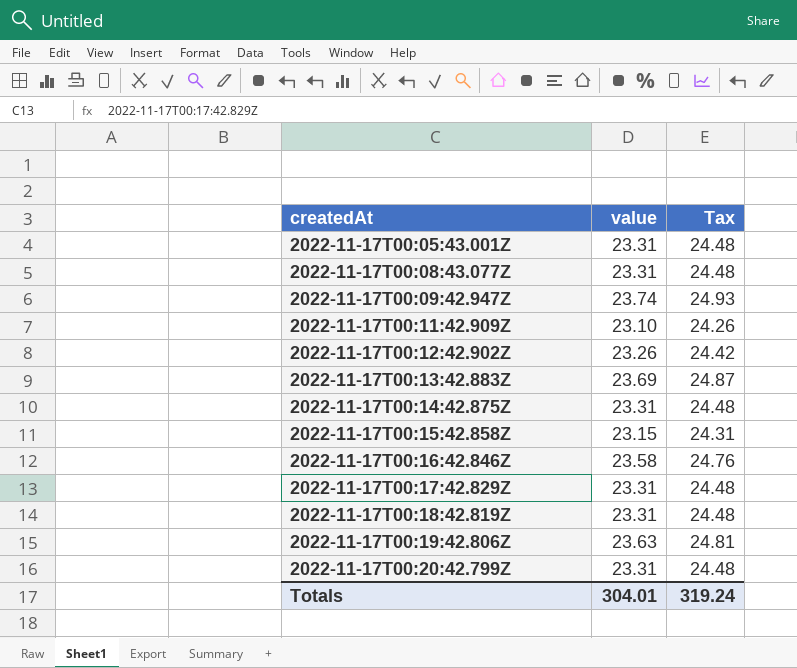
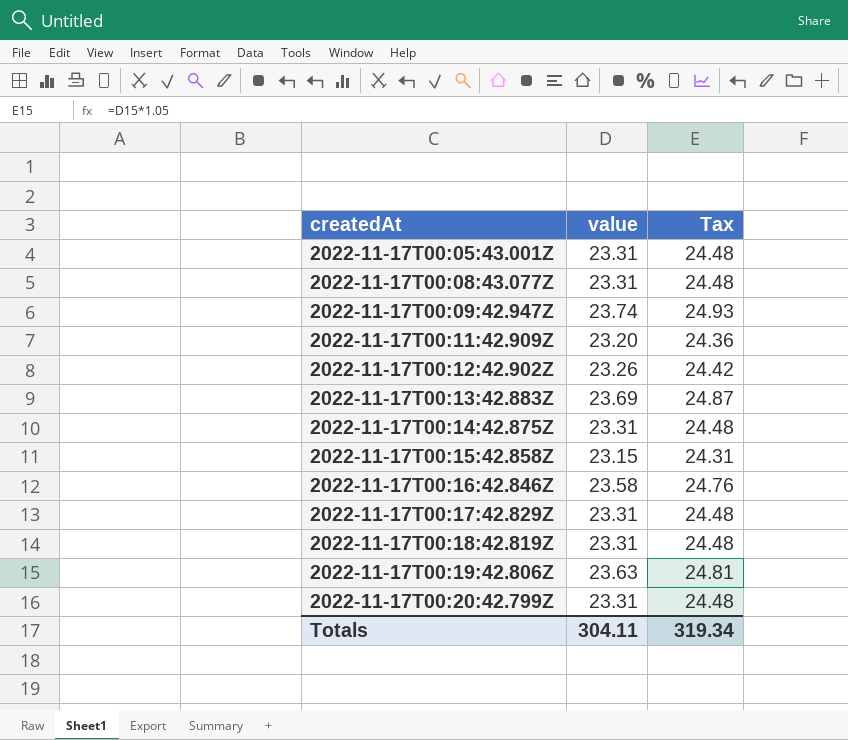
2022-11-17T00:11:42.909Z | value: 23.10 -> 23.20
2022-11-17T00:11:42.909Z | Tax: 24.26 -> 24.36
Totals | value: 304.01 -> 304.11
Totals | Tax: 319.24 -> 319.34

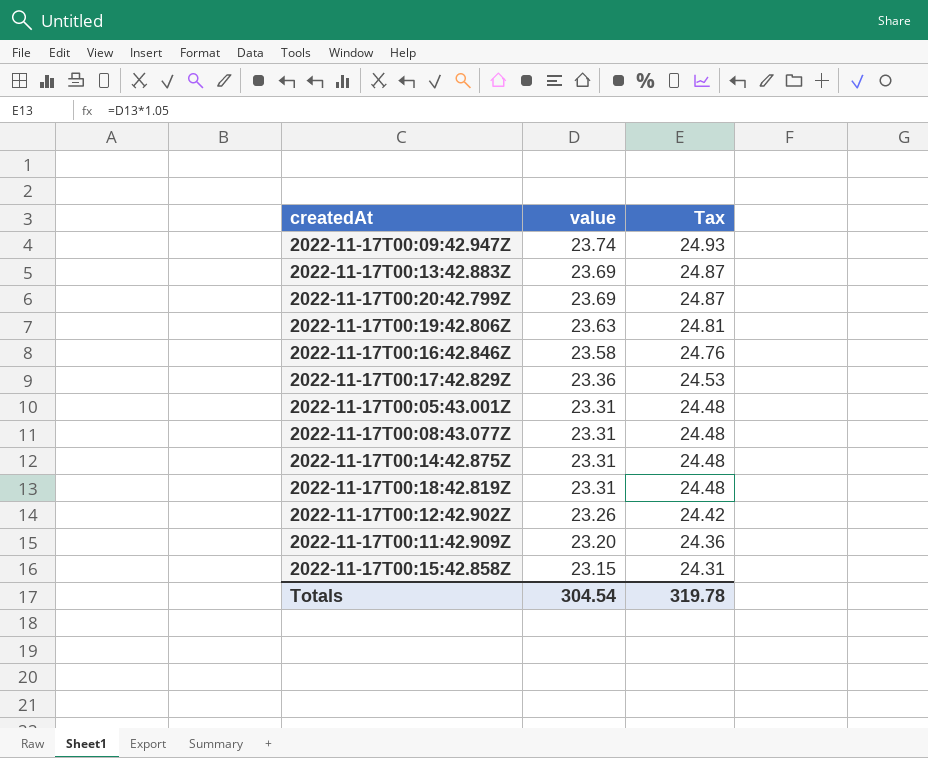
row order: createdAt ascending -> value descending
2022-11-17T00:20:42.799Z | value: 23.31 -> 23.69
2022-11-17T00:20:42.799Z | Tax: 24.48 -> 24.87
2022-11-17T00:17:42.829Z | value: 23.31 -> 23.36
2022-11-17T00:17:42.829Z | Tax: 24.48 -> 24.53
Totals | value: 304.11 -> 304.54
Totals | Tax: 319.34 -> 319.78

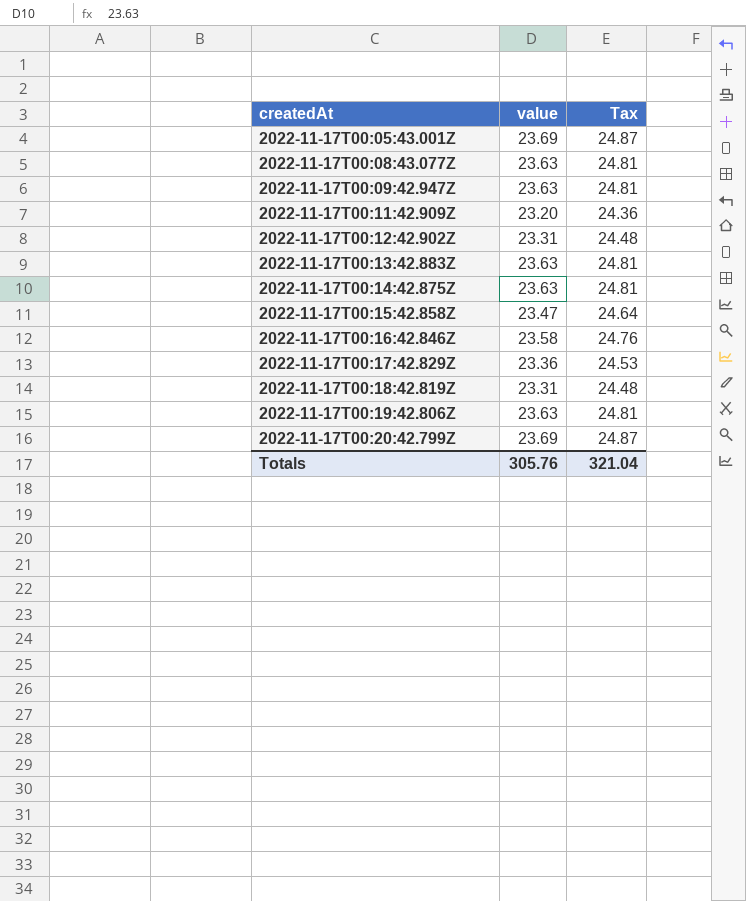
row order: value descending -> createdAt ascending
2022-11-17T00:05:43.001Z | value: 23.31 -> 23.69
2022-11-17T00:05:43.001Z | Tax: 24.48 -> 24.87
2022-11-17T00:08:43.077Z | value: 23.31 -> 23.63
2022-11-17T00:08:43.077Z | Tax: 24.48 -> 24.81
2022-11-17T00:09:42.947Z | value: 23.74 -> 23.63
2022-11-17T00:09:42.947Z | Tax: 24.93 -> 24.81
2022-11-17T00:12:42.902Z | value: 23.26 -> 23.31
2022-11-17T00:12:42.902Z | Tax: 24.42 -> 24.48
2022-11-17T00:13:42.883Z | value: 23.69 -> 23.63
2022-11-17T00:13:42.883Z | Tax: 24.87 -> 24.81
2022-11-17T00:14:42.875Z | value: 23.31 -> 23.63
2022-11-17T00:14:42.875Z | Tax: 24.48 -> 24.81
2022-11-17T00:15:42.858Z | value: 23.15 -> 23.47
2022-11-17T00:15:42.858Z | Tax: 24.31 -> 24.64
Totals | value: 304.54 -> 305.76
Totals | Tax: 319.78 -> 321.04

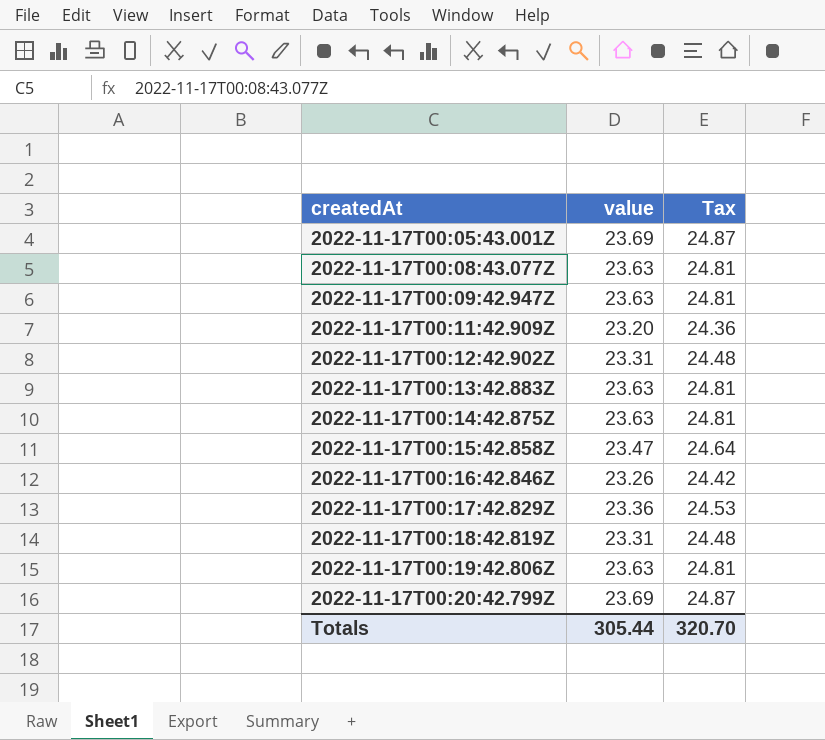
2022-11-17T00:16:42.846Z | value: 23.58 -> 23.26
2022-11-17T00:16:42.846Z | Tax: 24.76 -> 24.42
Totals | value: 305.76 -> 305.44
Totals | Tax: 321.04 -> 320.70

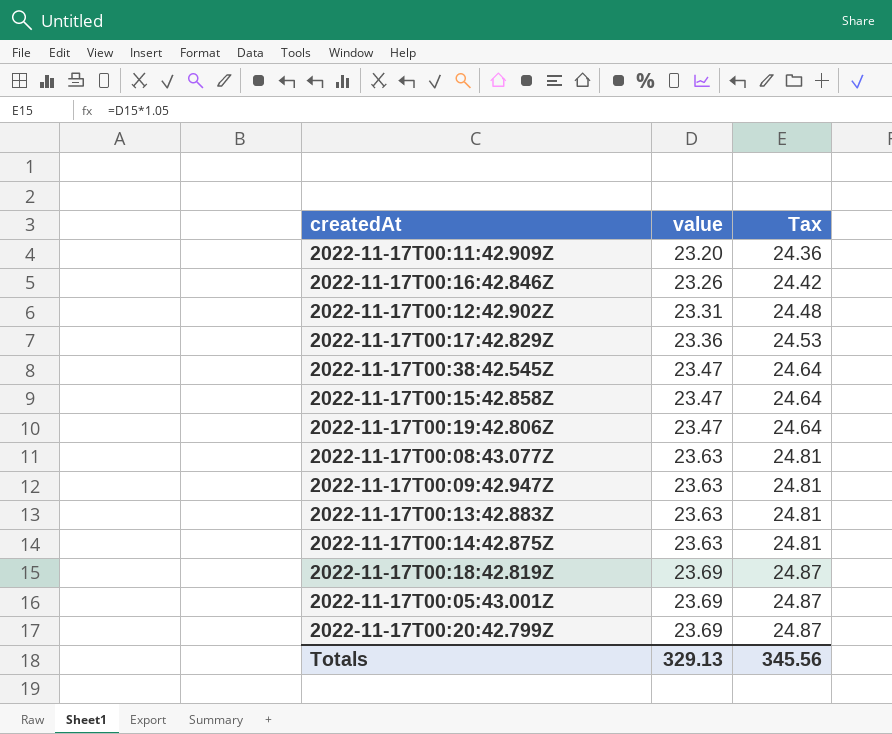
row order: createdAt ascending -> value ascending
row 2022-11-17T00:38:42.545Z: none -> 23.47 | 24.64
2022-11-17T00:19:42.806Z | value: 23.63 -> 23.47
2022-11-17T00:19:42.806Z | Tax: 24.81 -> 24.64
2022-11-17T00:18:42.819Z | value: 23.31 -> 23.69
2022-11-17T00:18:42.819Z | Tax: 24.48 -> 24.87
Totals | value: 305.44 -> 329.13
Totals | Tax: 320.70 -> 345.56

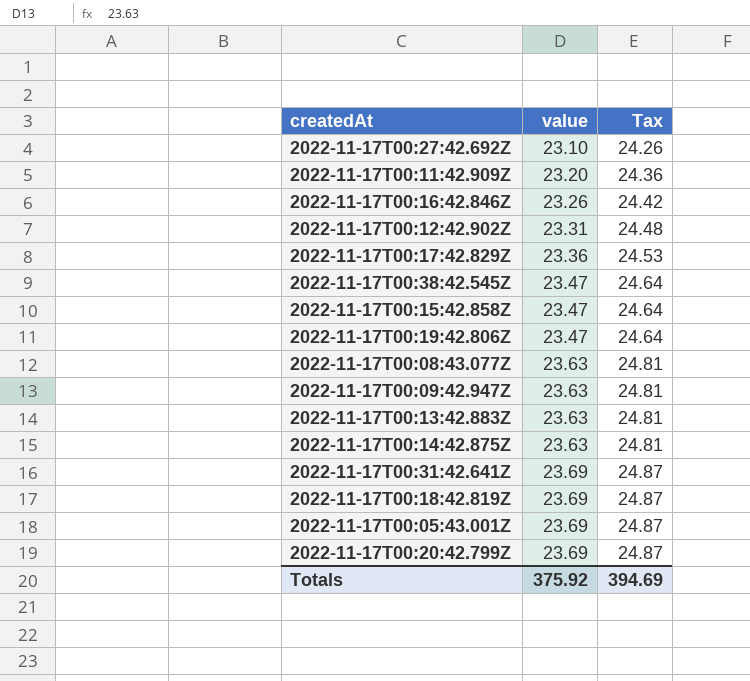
row 2022-11-17T00:27:42.692Z: none -> 23.10 | 24.26
row 2022-11-17T00:31:42.641Z: none -> 23.69 | 24.87
Totals | value: 329.13 -> 375.92
Totals | Tax: 345.56 -> 394.69

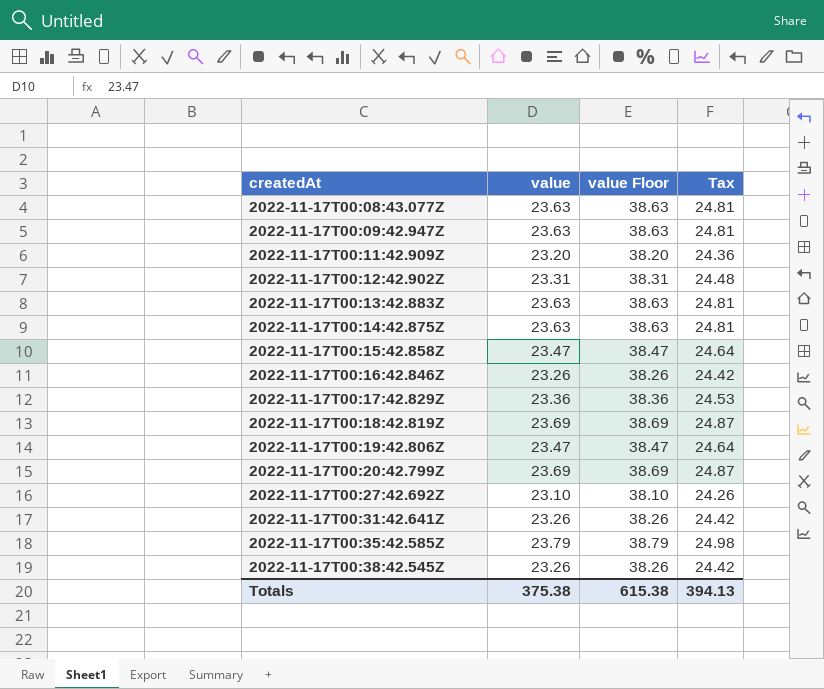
row order: value ascending -> createdAt ascending
column value Floor | formula: none -> [value] + 15
row 2022-11-17T00:05:43.001Z: 23.69 | 24.87 -> none
2022-11-17T00:31:42.641Z | value: 23.69 -> 23.26
2022-11-17T00:31:42.641Z | Tax: 24.87 -> 24.42
row 2022-11-17T00:35:42.585Z: none -> 23.79 | 38.79 | 24.98
2022-11-17T00:38:42.545Z | value: 23.47 -> 23.26
2022-11-17T00:38:42.545Z | Tax: 24.64 -> 24.42
Totals | value: 375.92 -> 375.38
Totals | Tax: 394.69 -> 394.13

